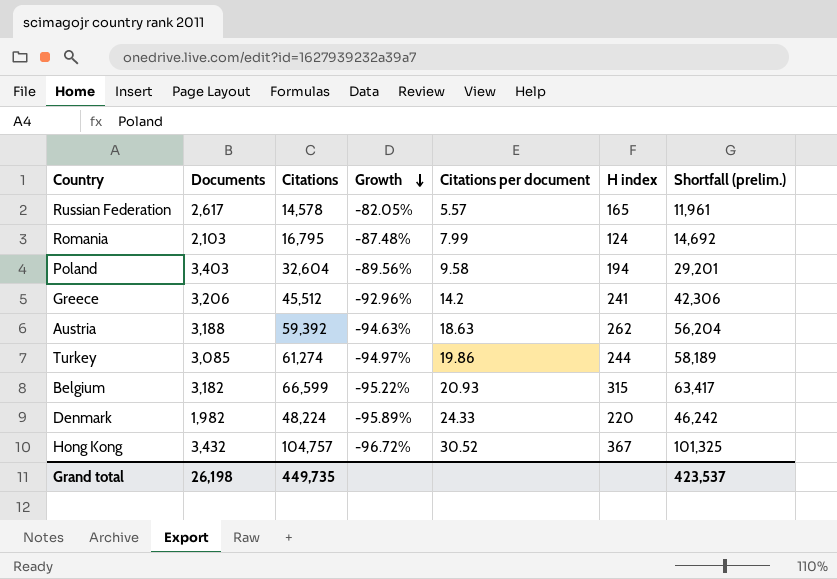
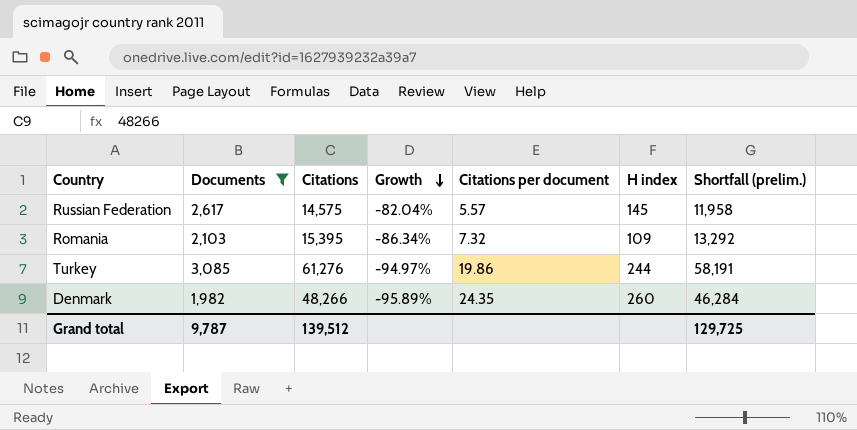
filter: none -> Documents <= 3,085
Russian Federation | Citations: 14,578 -> 14,575
Russian Federation | Growth: -82.05% -> -82.04%
Russian Federation | H index: 165 -> 145
Russian Federation | Shortfall (prelim.): 11,961 -> 11,958
Romania | Citations: 16,795 -> 15,395
Romania | Growth: -87.48% -> -86.34%
Romania | Citations per document: 7.99 -> 7.32
Romania | H index: 124 -> 109
Romania | Shortfall (prelim.): 14,692 -> 13,292
Turkey | Citations: 61,274 -> 61,276
Turkey | Shortfall (prelim.): 58,189 -> 58,191
Denmark | Citations: 48,224 -> 48,266
Denmark | Citations per document: 24.33 -> 24.35
Denmark | H index: 220 -> 260
Denmark | Shortfall (prelim.): 46,242 -> 46,284
Grand total | Documents: 26,198 -> 9,787
Grand total | Citations: 449,735 -> 139,512
Grand total | Shortfall (prelim.): 423,537 -> 129,725

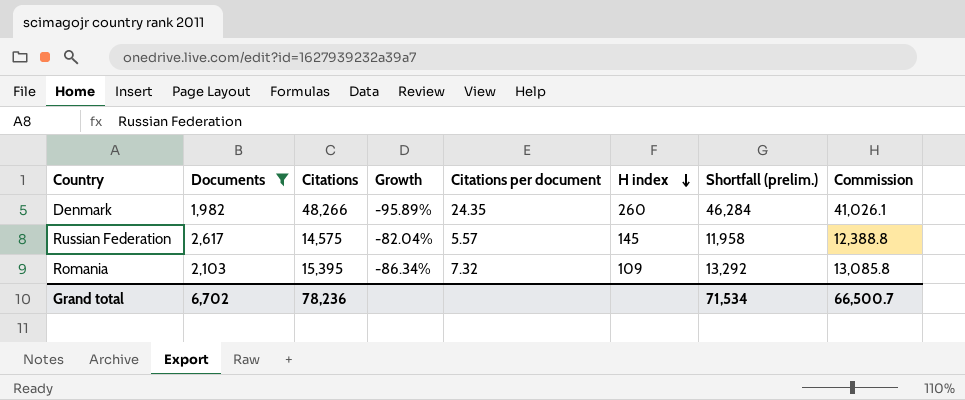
row order: Growth descending -> H index descending
column Commission | formula: none -> [Citations] * 0.85
row Turkey: 3,085 | 61,276 | -94.97% | 19.86 | 244 | 58,191 -> none
Grand total | Documents: 9,787 -> 6,702
Grand total | Citations: 139,512 -> 78,236
Grand total | Shortfall (prelim.): 129,725 -> 71,534

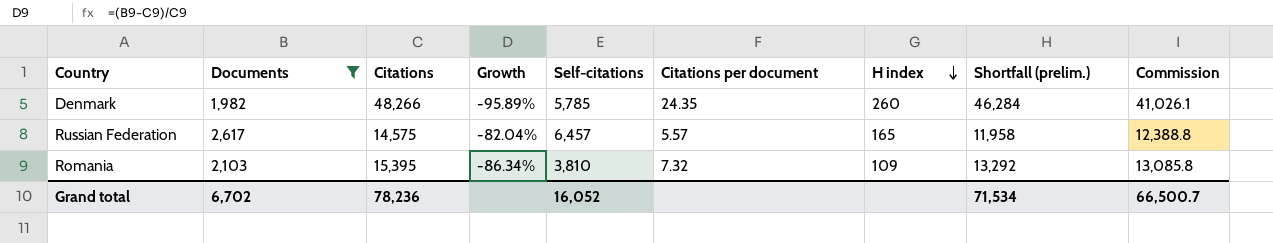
column Self-citations | position: none -> 5
Russian Federation | H index: 145 -> 165

